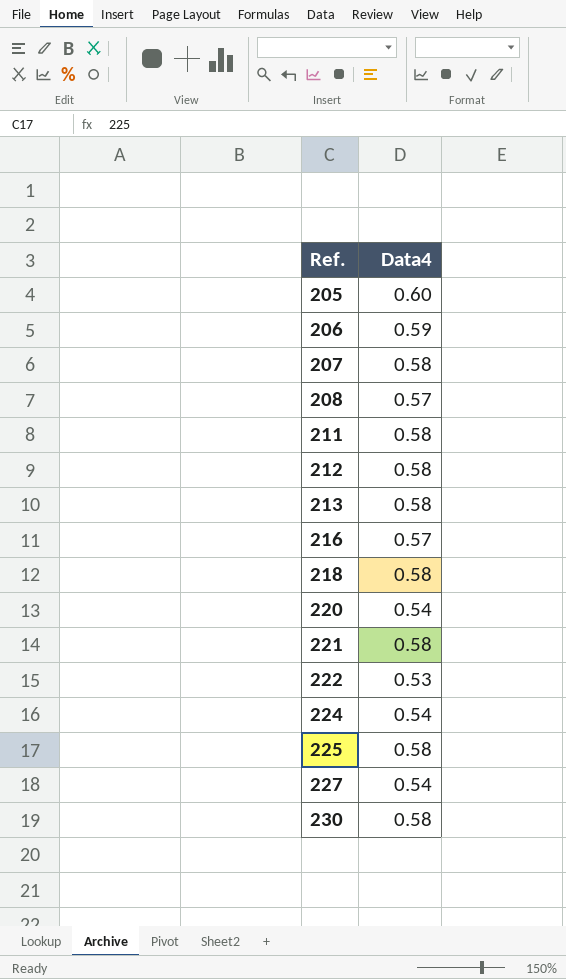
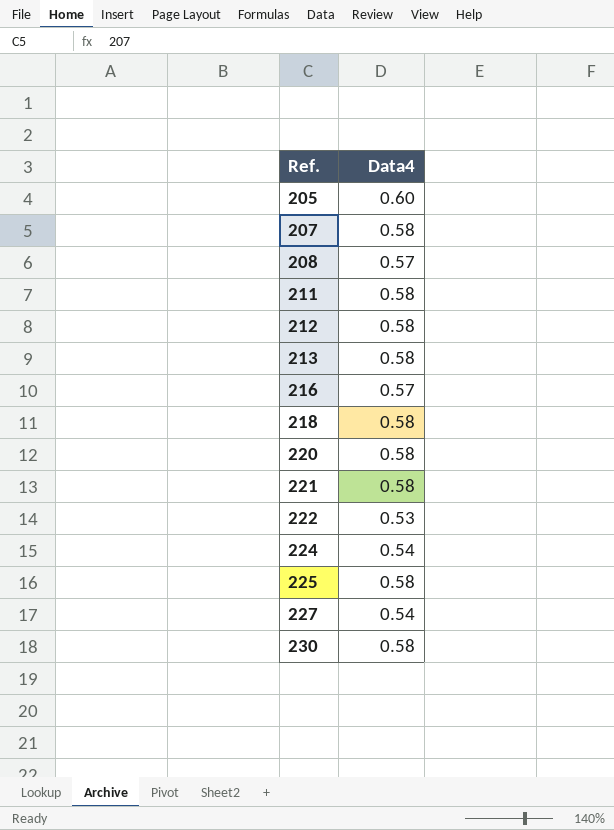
row 206: 0.59 -> none
220 | Data4: 0.54 -> 0.58

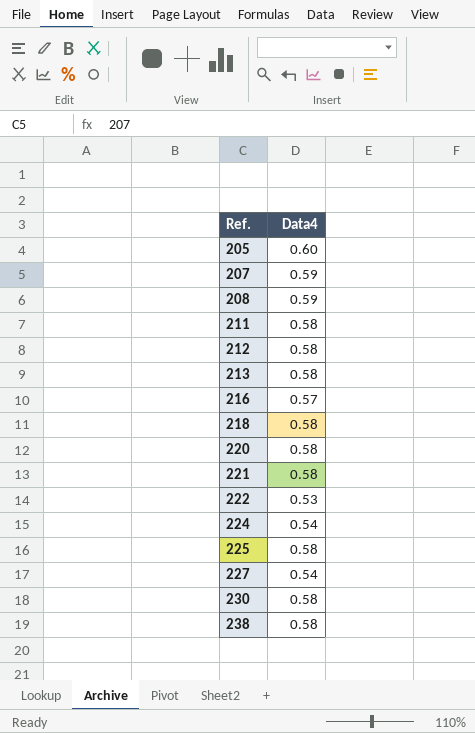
207 | Data4: 0.58 -> 0.59
208 | Data4: 0.57 -> 0.59
row 238: none -> 0.58

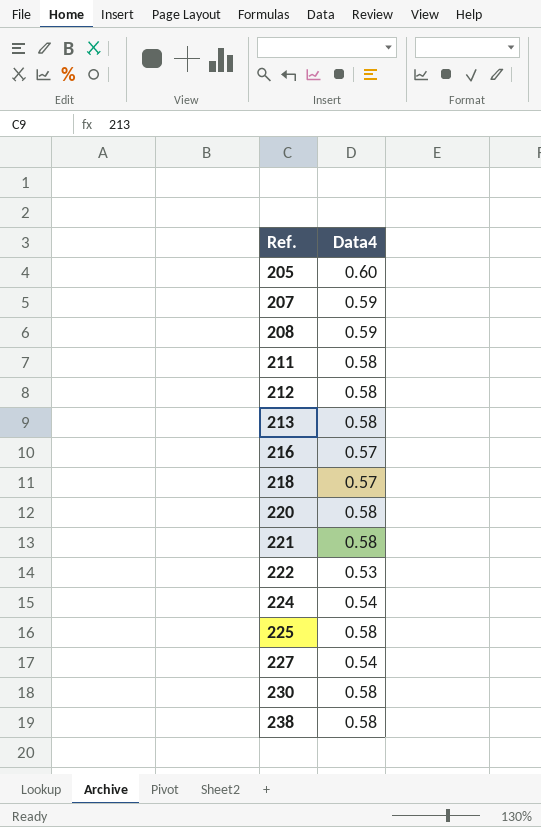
218 | Data4: 0.58 -> 0.57

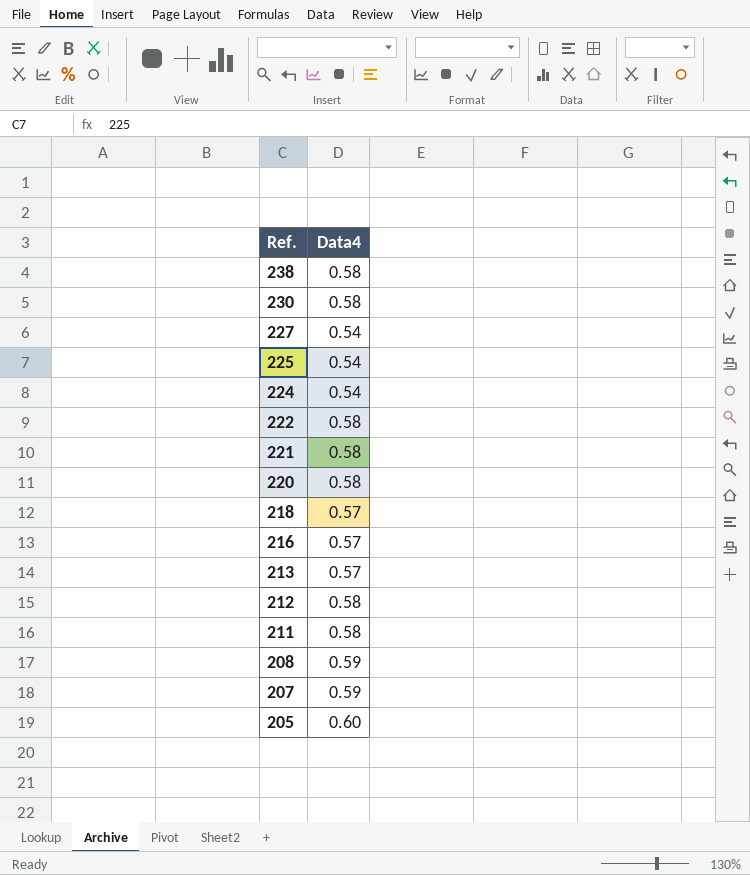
row order: Ref. ascending -> Ref. descending
225 | Data4: 0.58 -> 0.54
222 | Data4: 0.53 -> 0.58
213 | Data4: 0.58 -> 0.57

